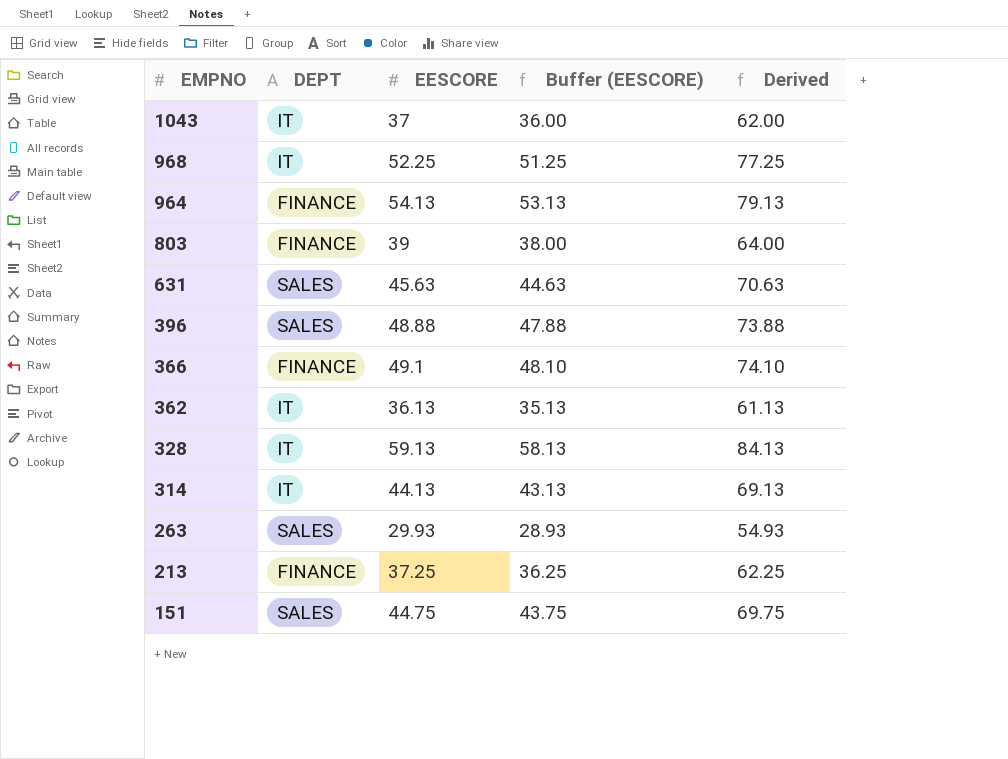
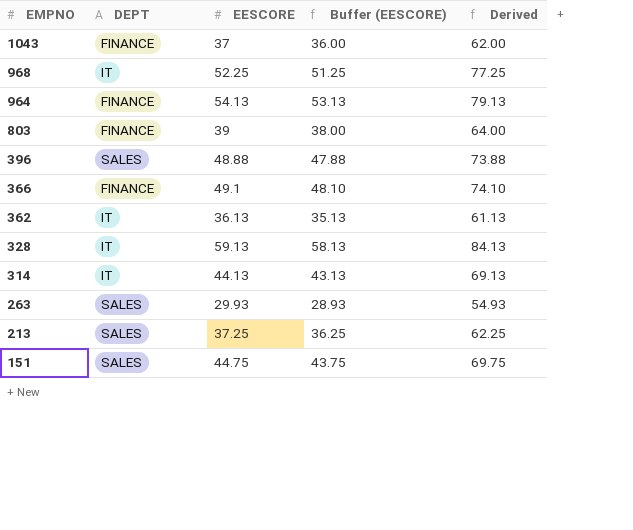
row 631: SALES | 45.63 | 44.63 | 70.63 -> none
1043 | DEPT: IT -> FINANCE
213 | DEPT: FINANCE -> SALES

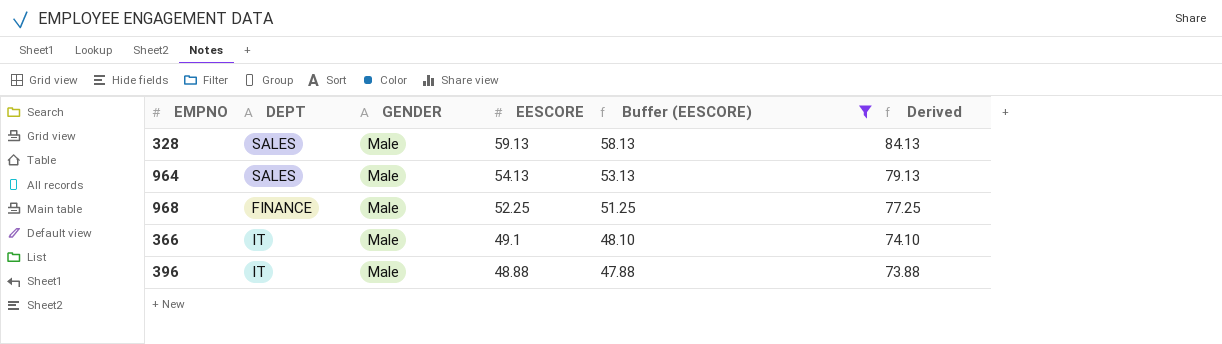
filter: none -> Buffer (EESCORE) >= 47.88
row order: EMPNO descending -> EESCORE descending
column GENDER | position: none -> 3
328 | DEPT: IT -> SALES
964 | DEPT: FINANCE -> SALES
968 | DEPT: IT -> FINANCE
366 | DEPT: FINANCE -> IT
396 | DEPT: SALES -> IT

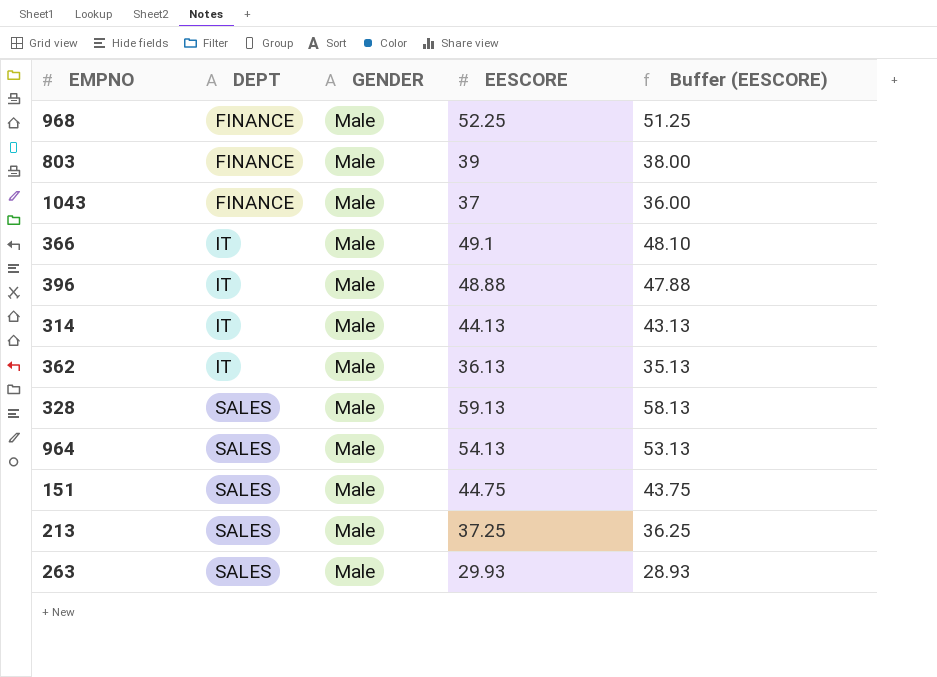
filter: Buffer (EESCORE) >= 47.88 -> none
row order: EESCORE descending -> DEPT ascending
column Derived | formula: [EESCORE] + 25 -> none

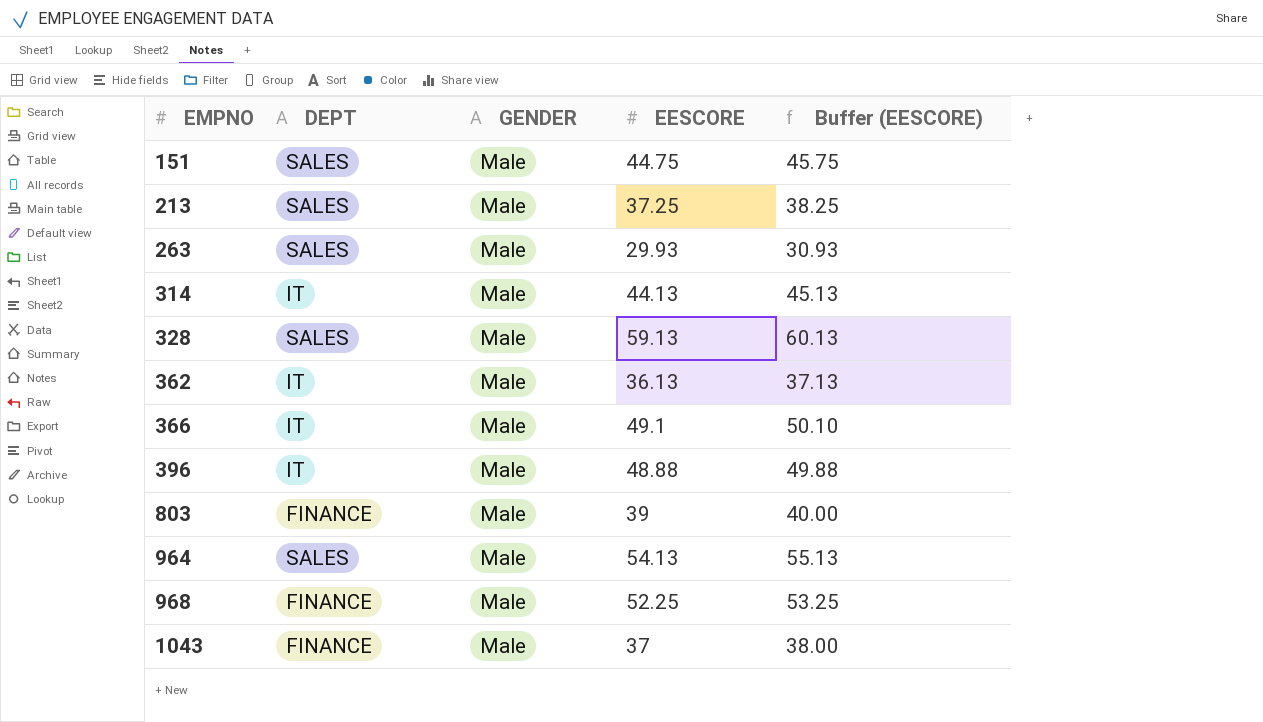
row order: DEPT ascending -> EMPNO ascending
column Buffer (EESCORE) | formula: [EESCORE] - 1 -> [EESCORE] + 1

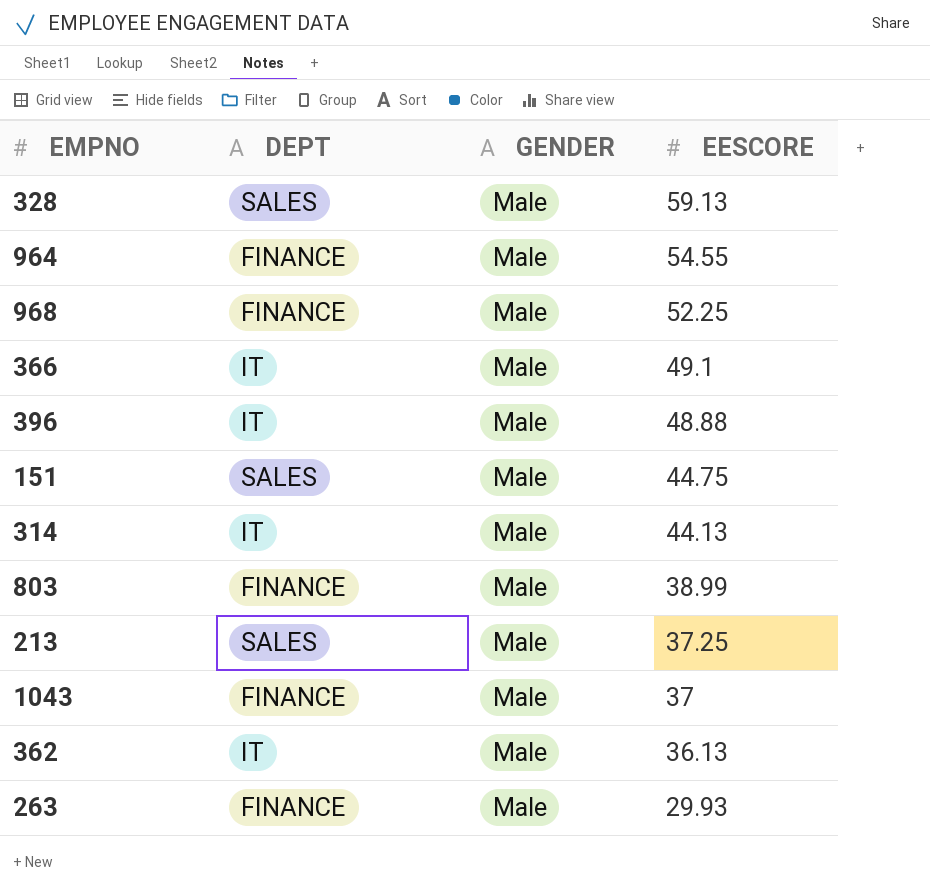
row order: EMPNO ascending -> EESCORE descending
column Buffer (EESCORE) | formula: [EESCORE] + 1 -> none
964 | DEPT: SALES -> FINANCE
964 | EESCORE: 54.13 -> 54.55
803 | EESCORE: 39 -> 38.99
263 | DEPT: SALES -> FINANCE

